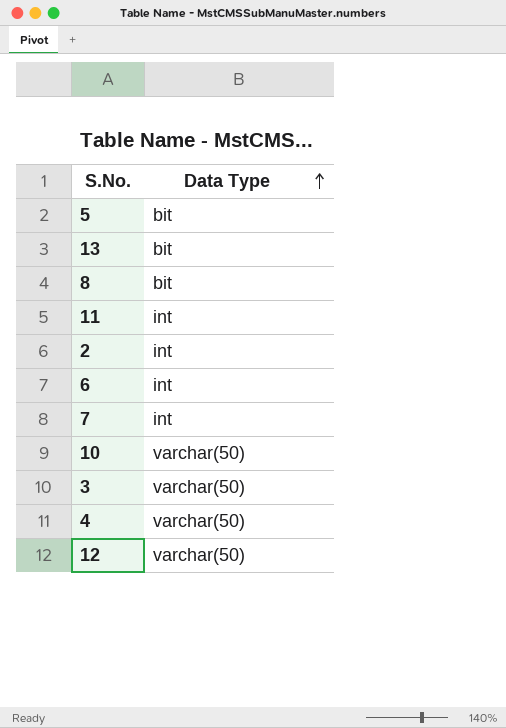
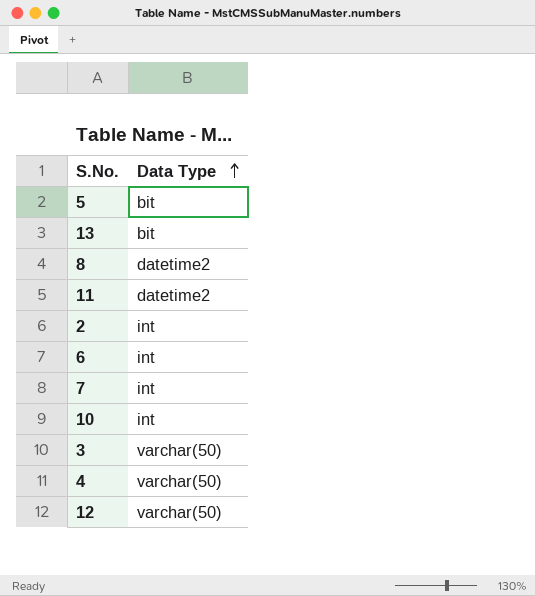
8 | Data Type: bit -> datetime2
11 | Data Type: int -> datetime2
10 | Data Type: varchar(50) -> int

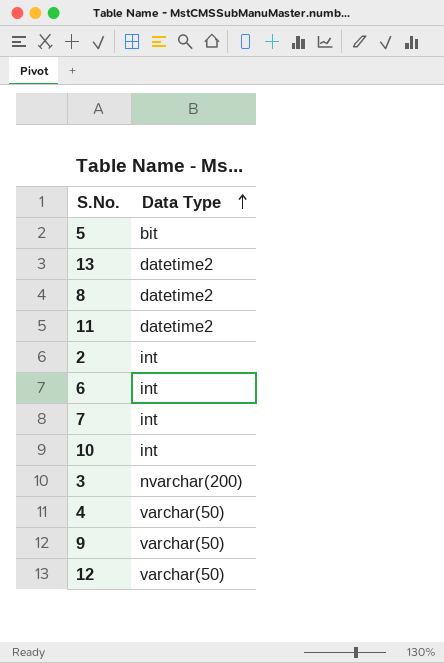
13 | Data Type: bit -> datetime2
3 | Data Type: varchar(50) -> nvarchar(200)
row 9: none -> varchar(50)

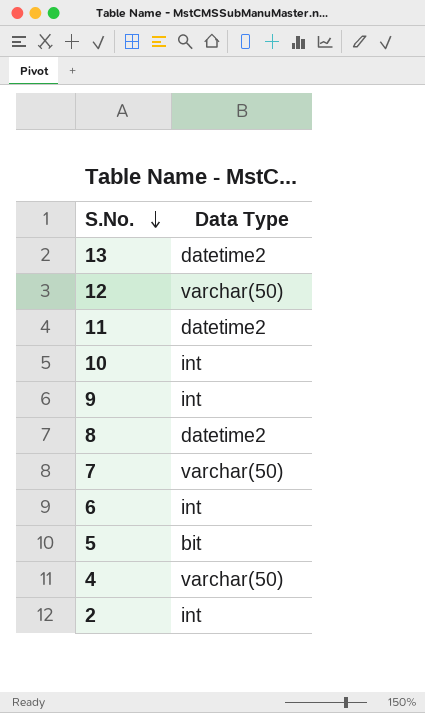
row order: Data Type ascending -> S.No. descending
row 3: nvarchar(200) -> none
9 | Data Type: varchar(50) -> int
7 | Data Type: int -> varchar(50)

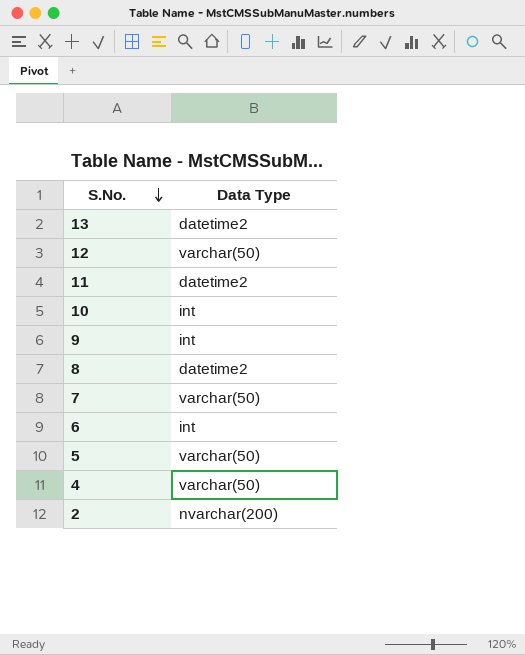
5 | Data Type: bit -> varchar(50)
2 | Data Type: int -> nvarchar(200)

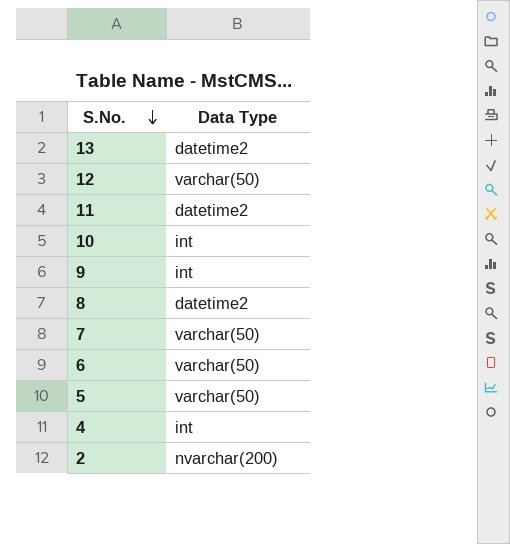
6 | Data Type: int -> varchar(50)
4 | Data Type: varchar(50) -> int

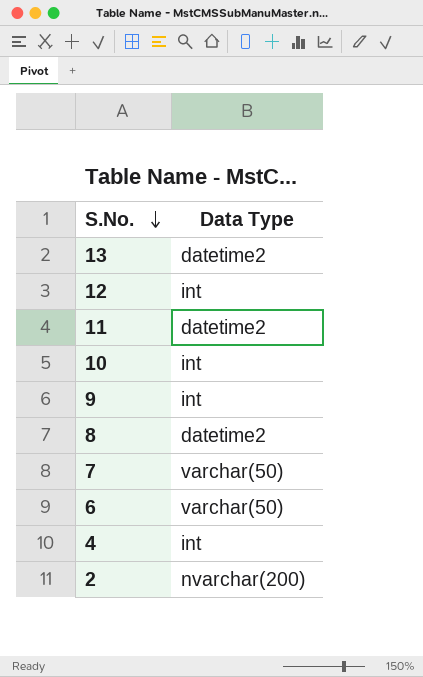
row 5: varchar(50) -> none
12 | Data Type: varchar(50) -> int

